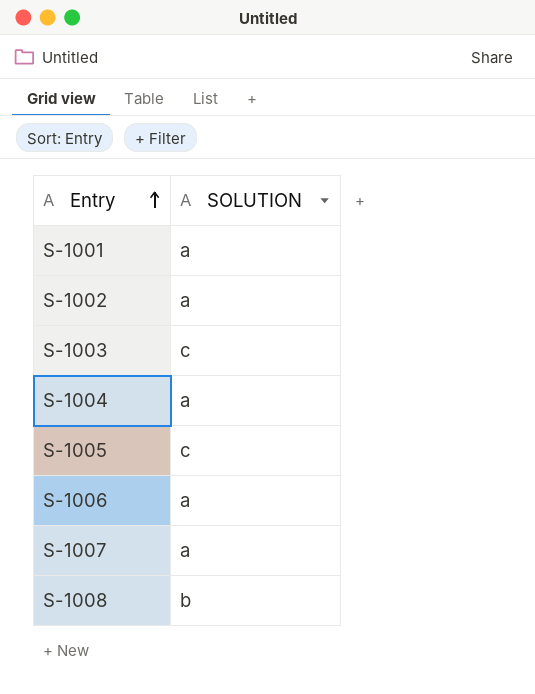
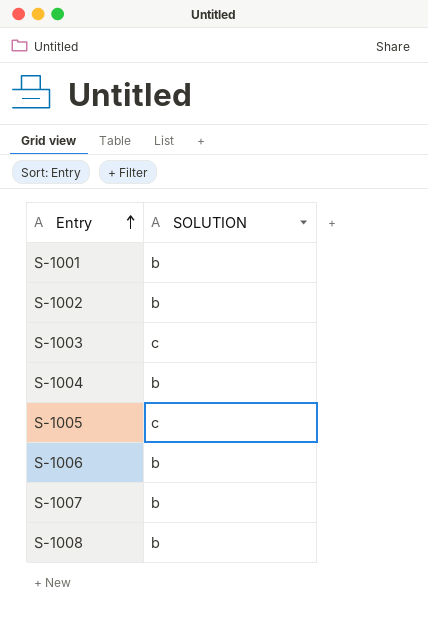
S-1001 | SOLUTION: a -> b
S-1002 | SOLUTION: a -> b
S-1004 | SOLUTION: a -> b
S-1006 | SOLUTION: a -> b
S-1007 | SOLUTION: a -> b

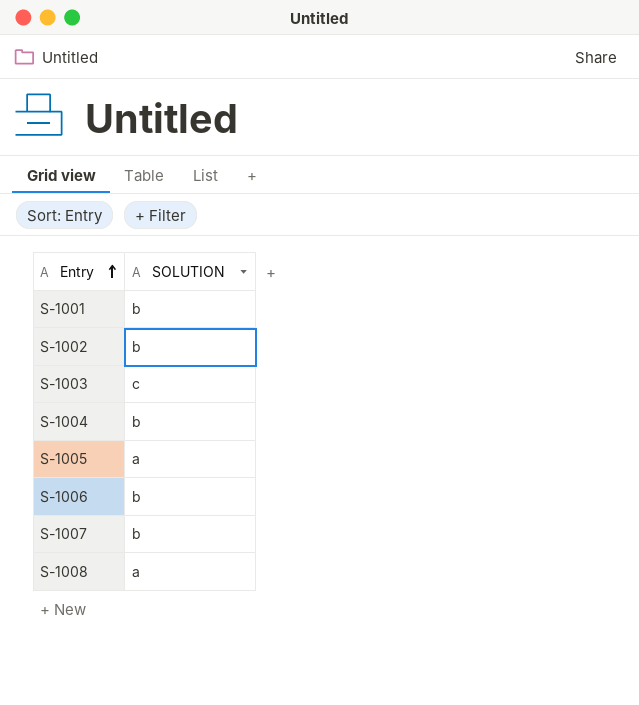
S-1005 | SOLUTION: c -> a
S-1008 | SOLUTION: b -> a

